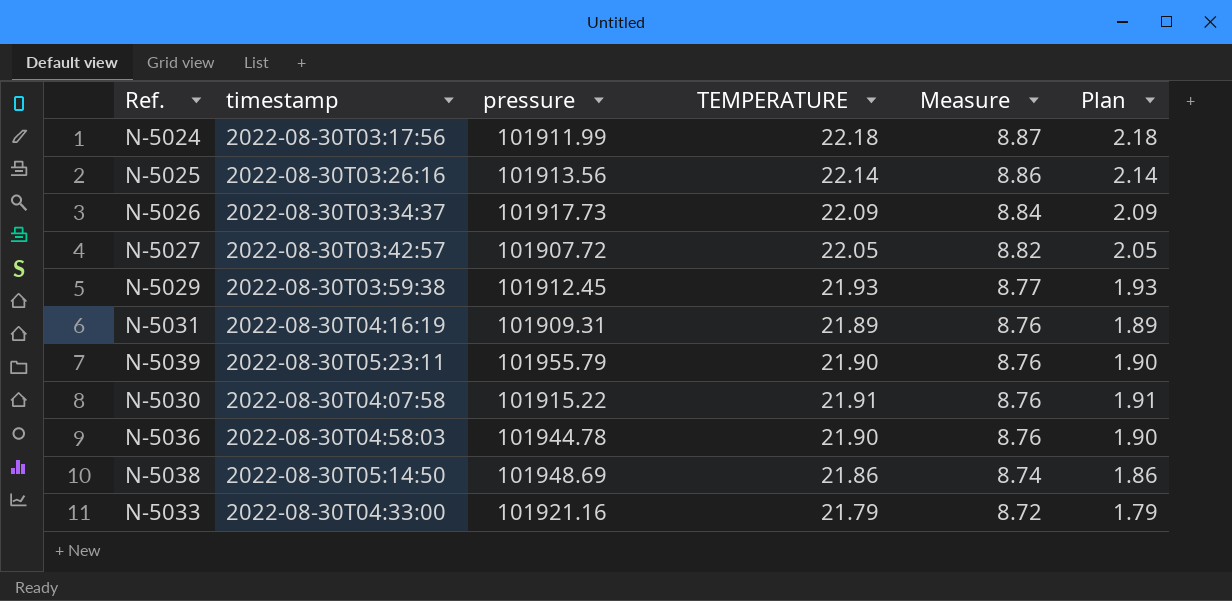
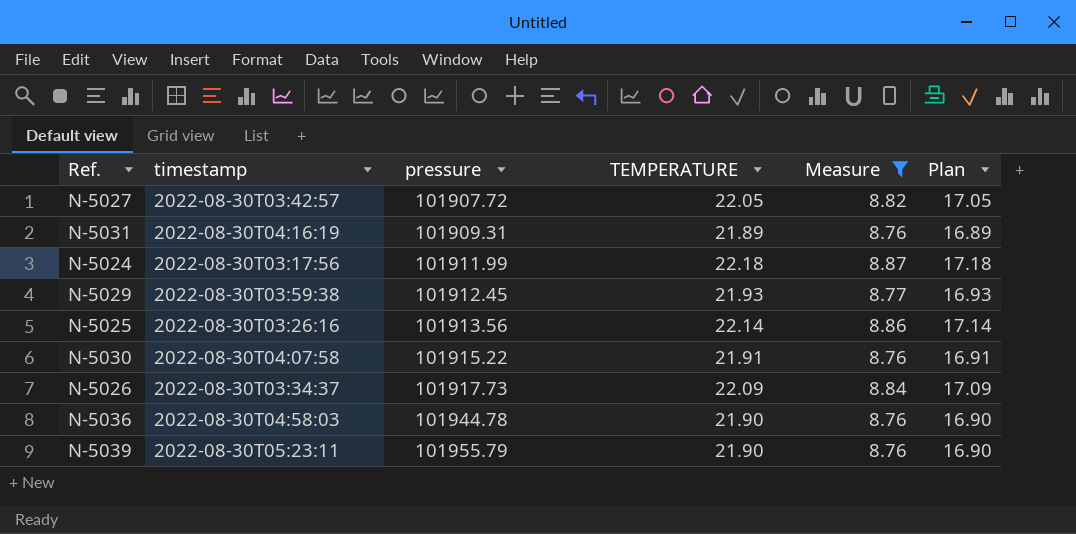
filter: none -> Measure >= 8.76
row order: Measure descending -> pressure ascending
column Plan | formula: [TEMPERATURE] - 20 -> [TEMPERATURE] - 5

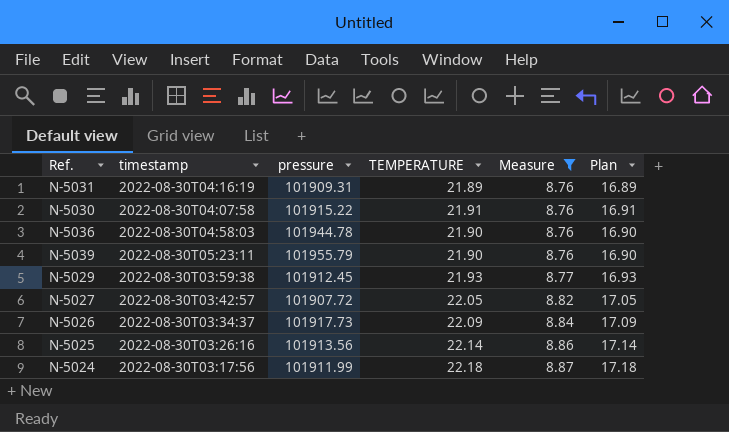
row order: pressure ascending -> Measure ascending

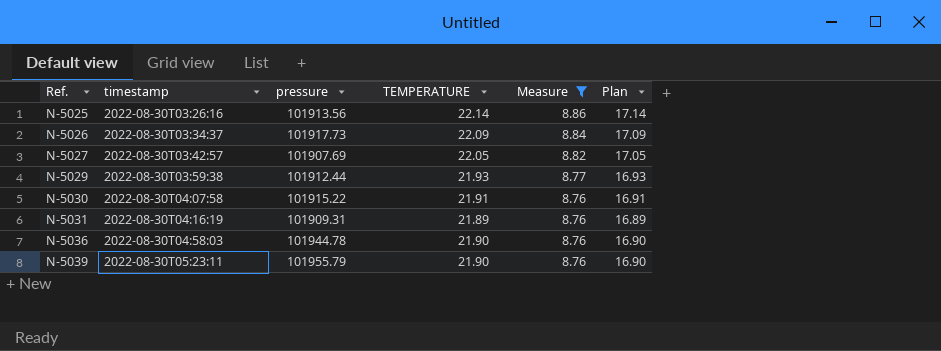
row order: Measure ascending -> Ref. ascending
row N-5024: 2022-08-30T03:17:56 | 101911.99 | 22.18 | 8.87 | 17.18 -> none
N-5027 | pressure: 101907.72 -> 101907.69
N-5029 | pressure: 101912.45 -> 101912.44

